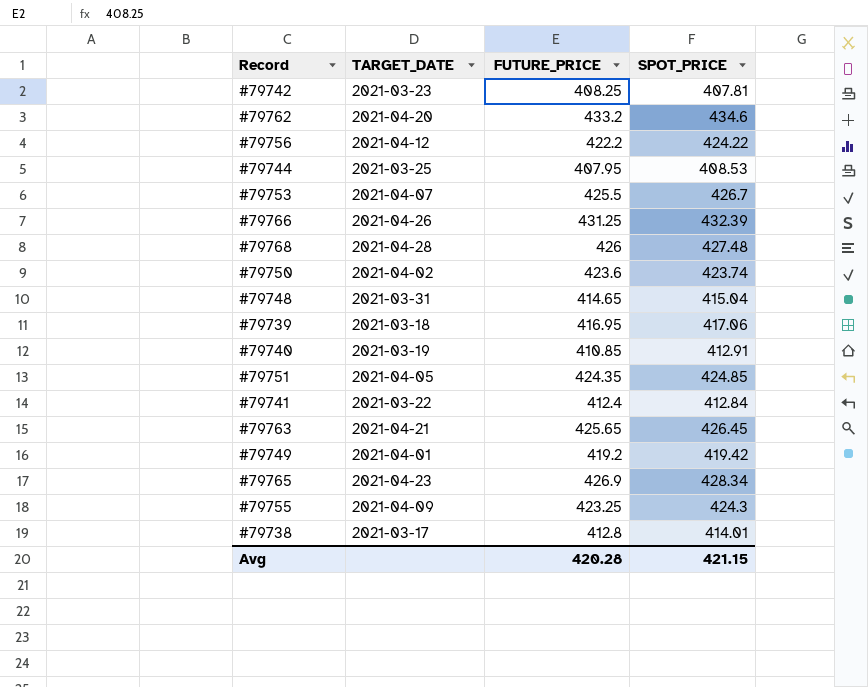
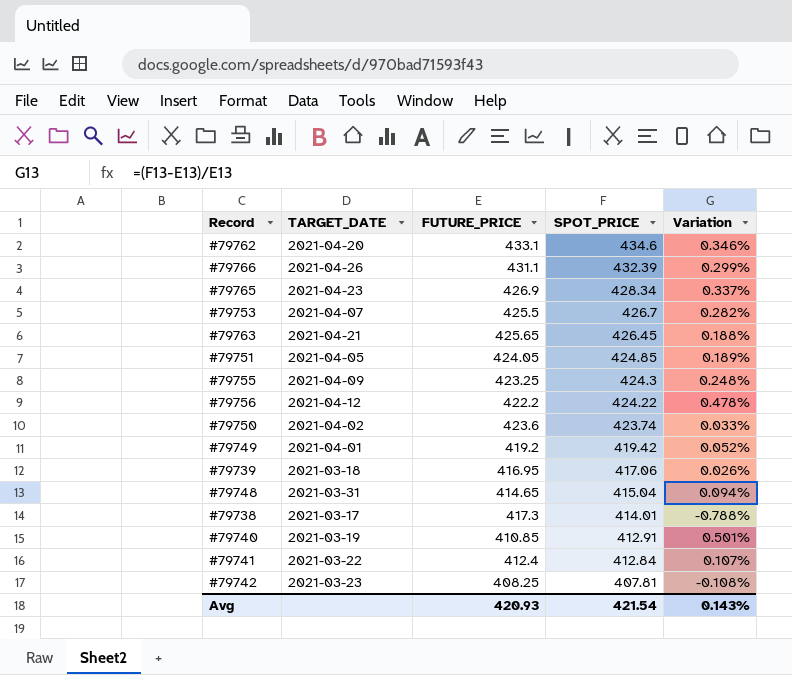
row order: none -> SPOT_PRICE descending
column Variation | formula: none -> ([SPOT_PRICE] - [FUTURE_PRICE]) / [FUTURE_PRICE]
row #79744: 2021-03-25 | 407.95 | 408.53 -> none
row #79768: 2021-04-28 | 426 | 427.48 -> none
#79762 | FUTURE_PRICE: 433.2 -> 433.1
#79766 | FUTURE_PRICE: 431.25 -> 431.1
#79751 | FUTURE_PRICE: 424.35 -> 424.05
#79738 | FUTURE_PRICE: 412.8 -> 417.3
Avg | FUTURE_PRICE: 420.28 -> 420.93
Avg | SPOT_PRICE: 421.15 -> 421.54

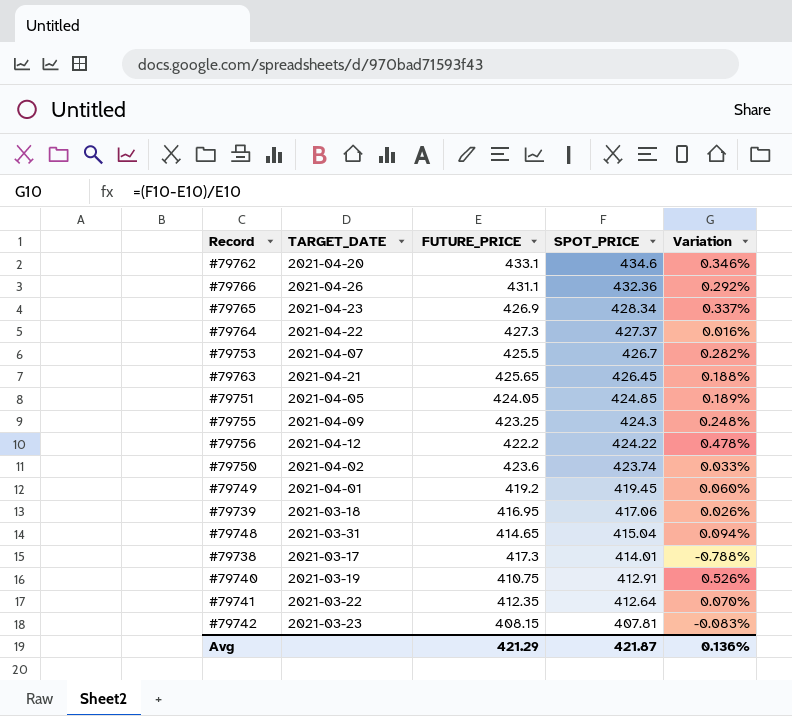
#79766 | SPOT_PRICE: 432.39 -> 432.36
#79766 | Variation: 0.299% -> 0.292%
row #79764: none -> 2021-04-22 | 427.3 | 427.37 | 0.016%
#79749 | SPOT_PRICE: 419.42 -> 419.45
#79749 | Variation: 0.052% -> 0.060%
#79740 | FUTURE_PRICE: 410.85 -> 410.75
#79740 | Variation: 0.501% -> 0.526%
#79741 | FUTURE_PRICE: 412.4 -> 412.35
#79741 | SPOT_PRICE: 412.84 -> 412.64
#79741 | Variation: 0.107% -> 0.070%
#79742 | FUTURE_PRICE: 408.25 -> 408.15
#79742 | Variation: -0.108% -> -0.083%
Avg | FUTURE_PRICE: 420.93 -> 421.29
Avg | SPOT_PRICE: 421.54 -> 421.87
Avg | Variation: 0.143% -> 0.136%

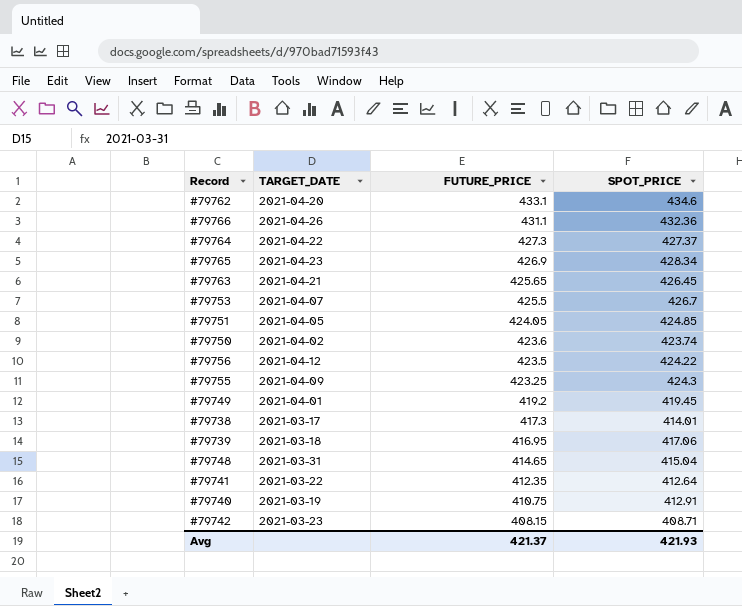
row order: SPOT_PRICE descending -> FUTURE_PRICE descending
column Variation | formula: ([SPOT_PRICE] - [FUTURE_PRICE]) / [FUTURE_PRICE] -> none
#79756 | FUTURE_PRICE: 422.2 -> 423.5
#79742 | SPOT_PRICE: 407.81 -> 408.71
Avg | FUTURE_PRICE: 421.29 -> 421.37
Avg | SPOT_PRICE: 421.87 -> 421.93

